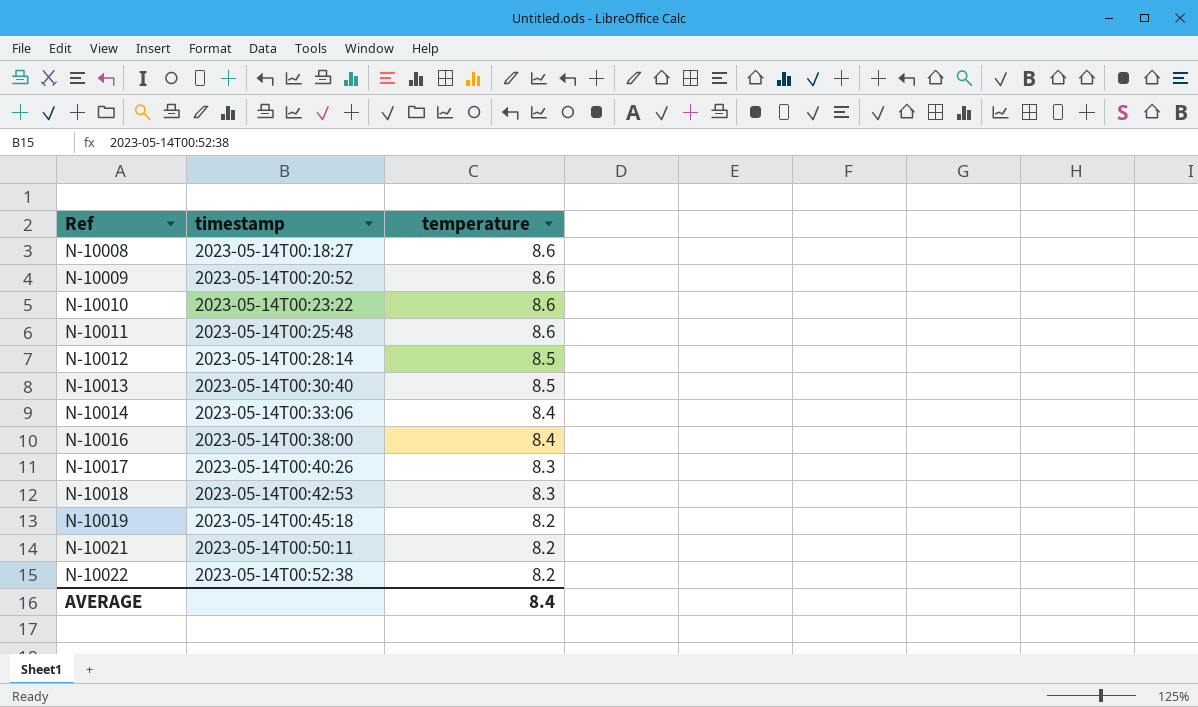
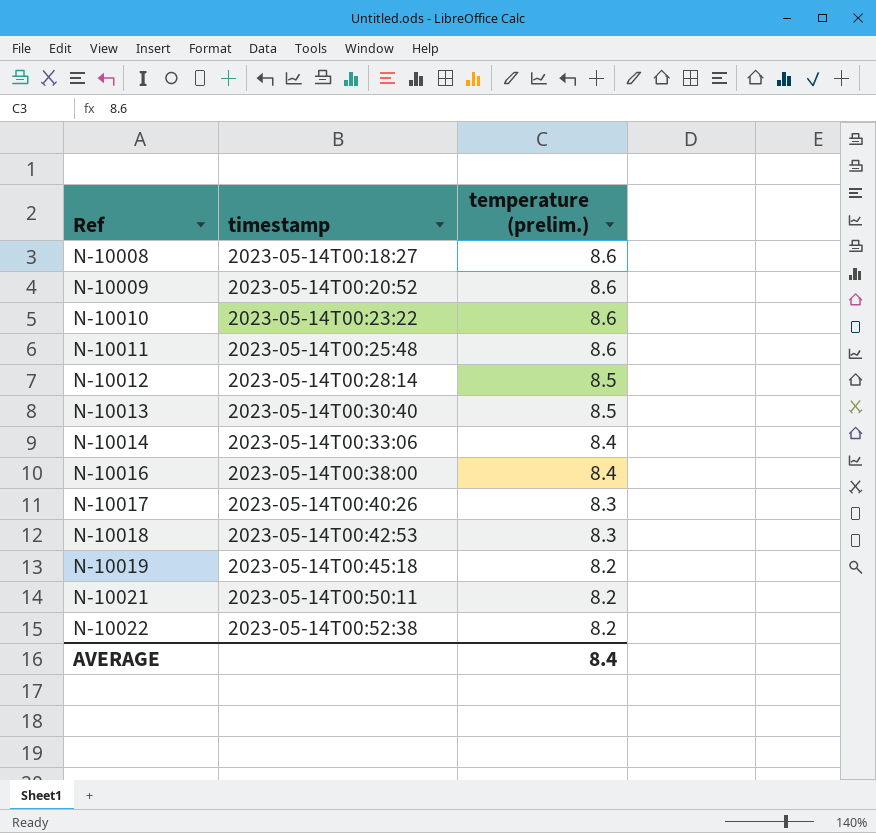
column name: temperature -> temperature (prelim.)

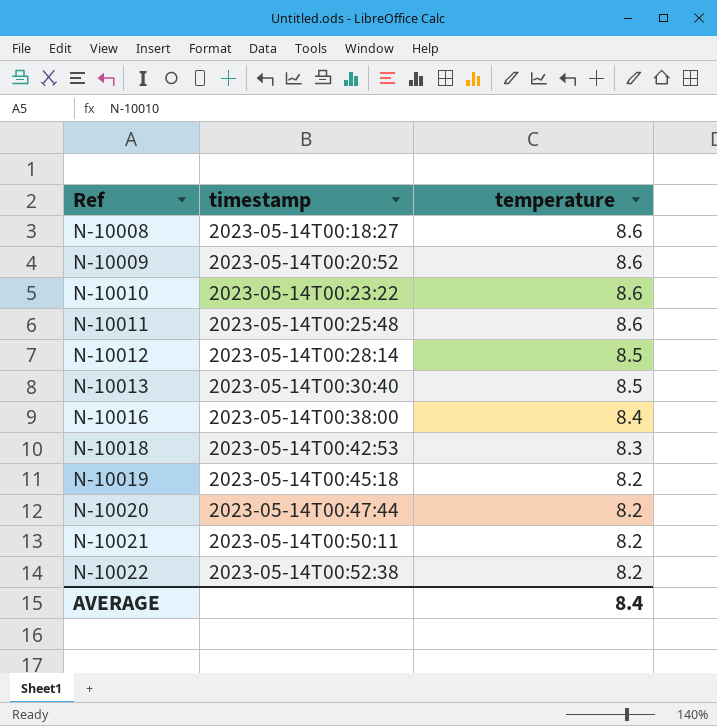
column name: temperature (prelim.) -> temperature
row N-10014: 2023-05-14T00:33:06 | 8.4 -> none
row N-10017: 2023-05-14T00:40:26 | 8.3 -> none
row N-10020: none -> 2023-05-14T00:47:44 | 8.2

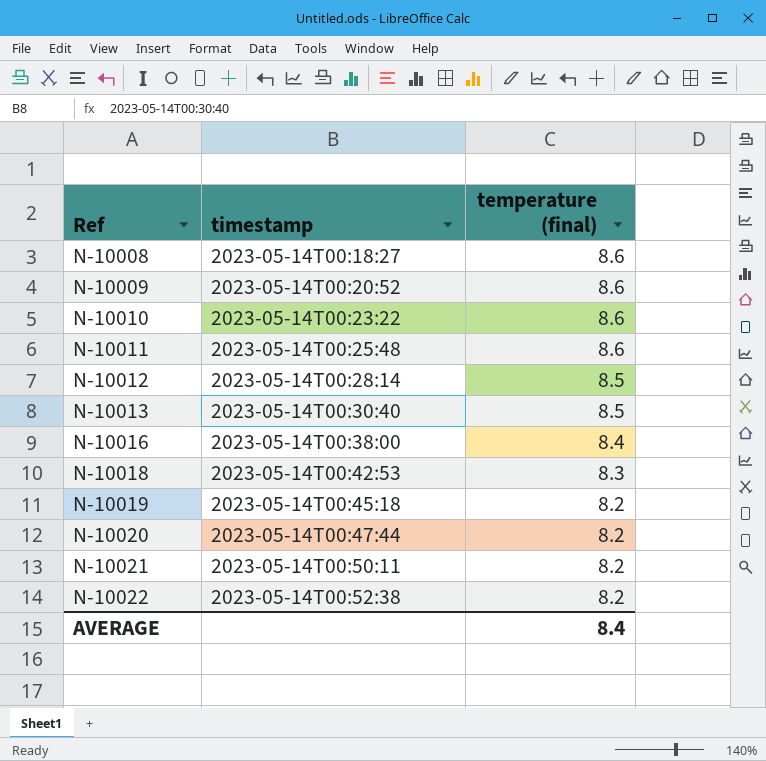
column name: temperature -> temperature (final)

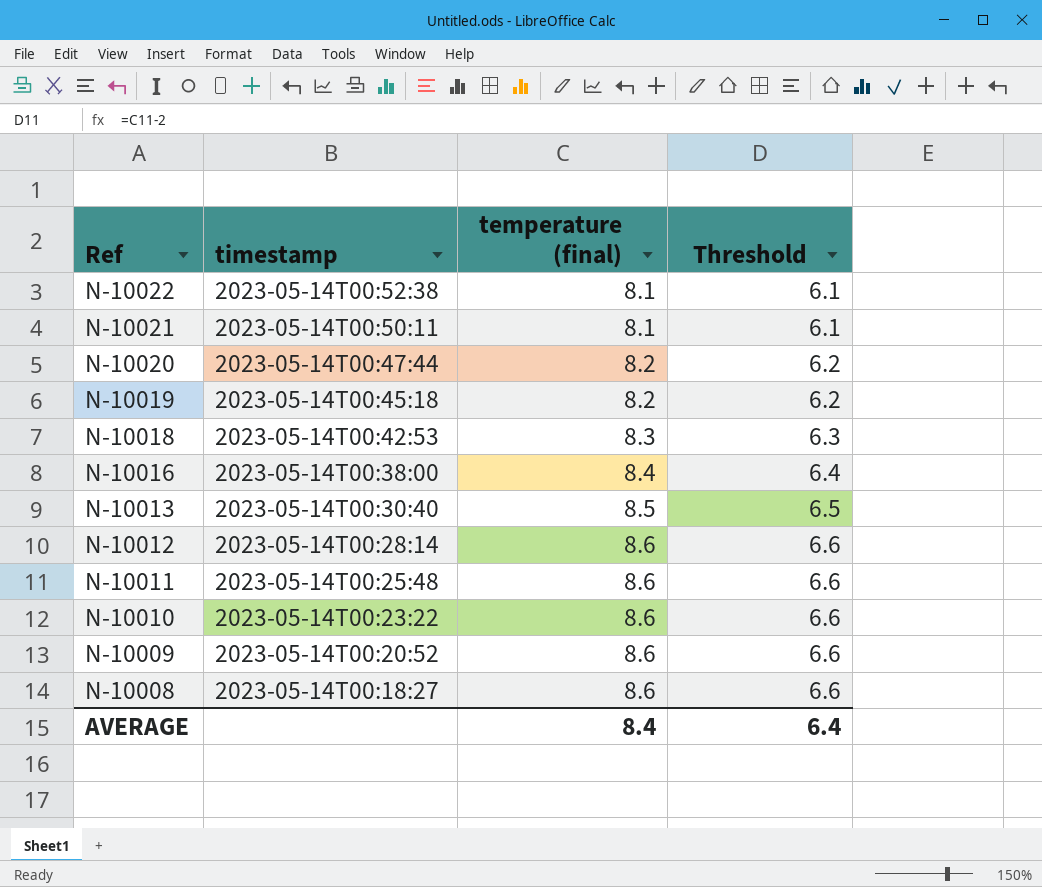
row order: Ref ascending -> Ref descending
column Threshold | formula: none -> [temperature (final)] - 2
N-10022 | temperature (final): 8.2 -> 8.1
N-10021 | temperature (final): 8.2 -> 8.1
N-10012 | temperature (final): 8.5 -> 8.6

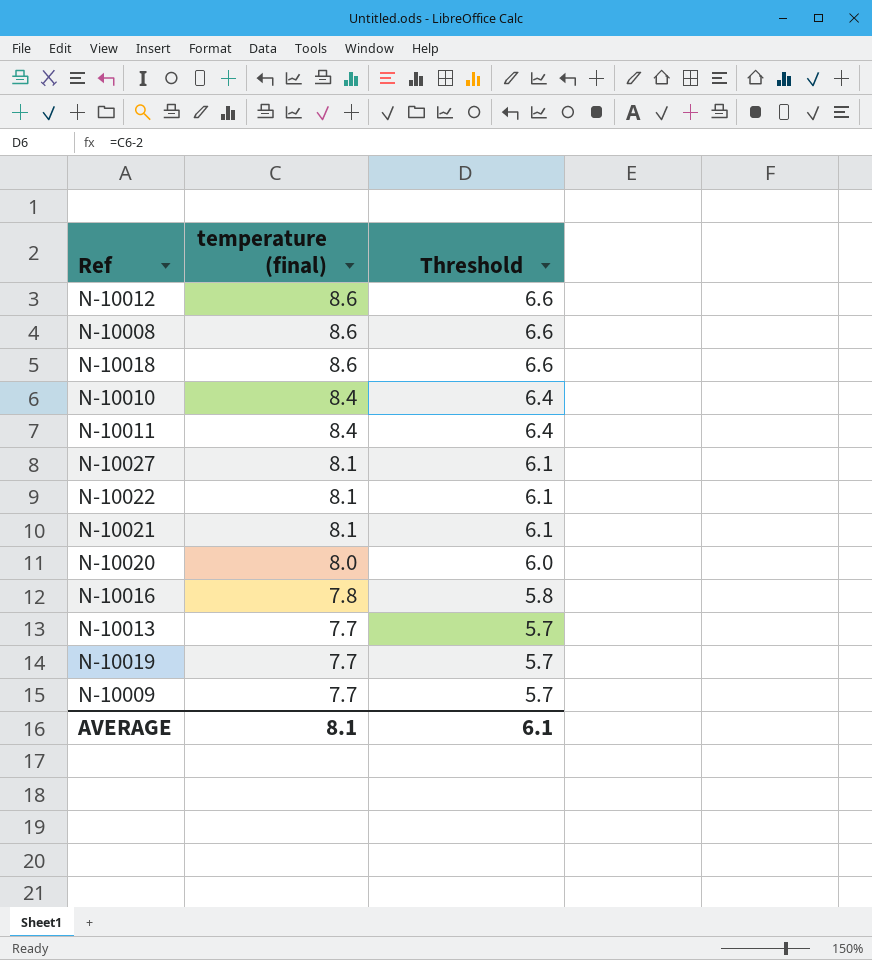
row order: Ref descending -> temperature (final) descending
column timestamp | position: 2 -> none
N-10018 | temperature (final): 8.3 -> 8.6
N-10018 | Threshold: 6.3 -> 6.6
N-10010 | temperature (final): 8.6 -> 8.4
N-10010 | Threshold: 6.6 -> 6.4
N-10011 | temperature (final): 8.6 -> 8.4
N-10011 | Threshold: 6.6 -> 6.4
row N-10027: none -> 8.1 | 6.1
N-10020 | temperature (final): 8.2 -> 8.0
N-10020 | Threshold: 6.2 -> 6.0
N-10016 | temperature (final): 8.4 -> 7.8
N-10016 | Threshold: 6.4 -> 5.8
N-10013 | temperature (final): 8.5 -> 7.7
N-10013 | Threshold: 6.5 -> 5.7
N-10019 | temperature (final): 8.2 -> 7.7
N-10019 | Threshold: 6.2 -> 5.7
N-10009 | temperature (final): 8.6 -> 7.7
N-10009 | Threshold: 6.6 -> 5.7
AVERAGE | temperature (final): 8.4 -> 8.1
AVERAGE | Threshold: 6.4 -> 6.1

